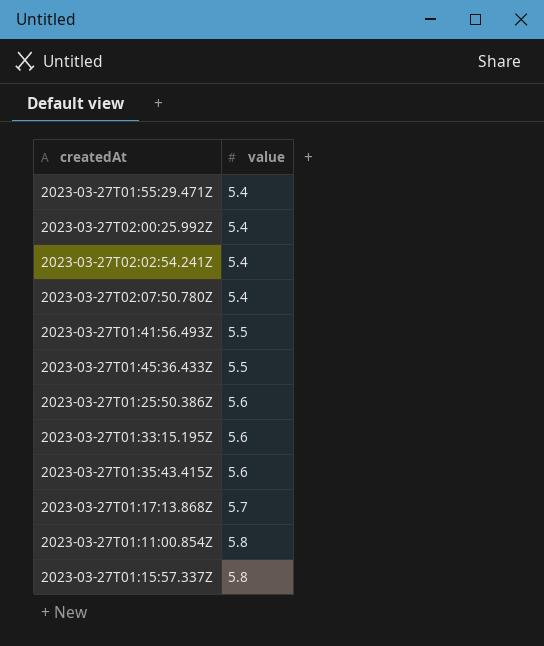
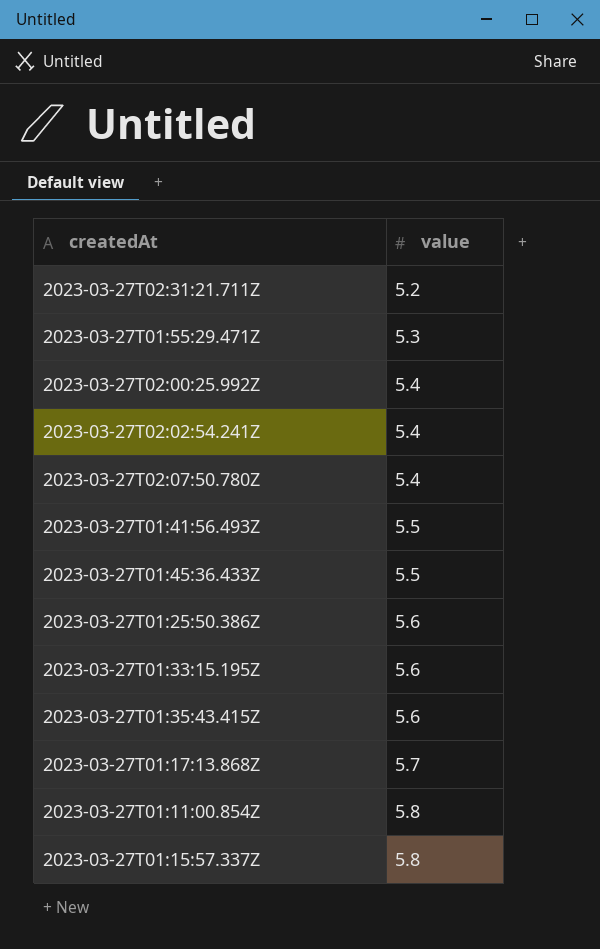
row 2023-03-27T02:31:21.711Z: none -> 5.2
2023-03-27T01:55:29.471Z | value: 5.4 -> 5.3

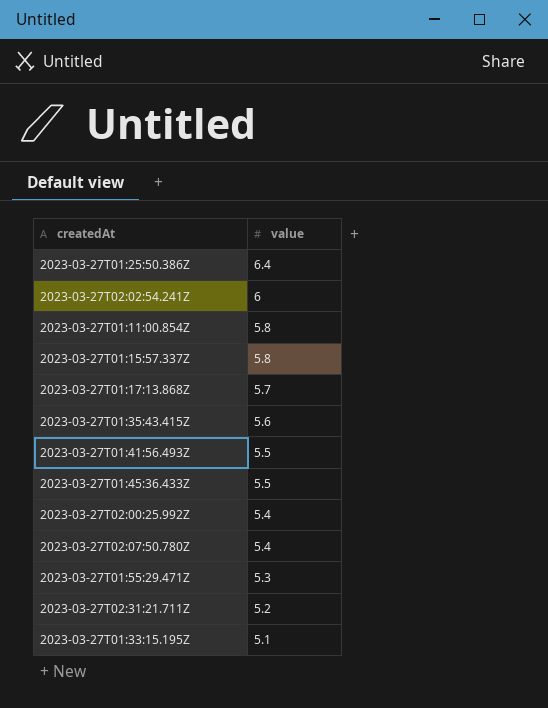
row order: value ascending -> value descending
2023-03-27T01:25:50.386Z | value: 5.6 -> 6.4
2023-03-27T02:02:54.241Z | value: 5.4 -> 6
2023-03-27T01:33:15.195Z | value: 5.6 -> 5.1

